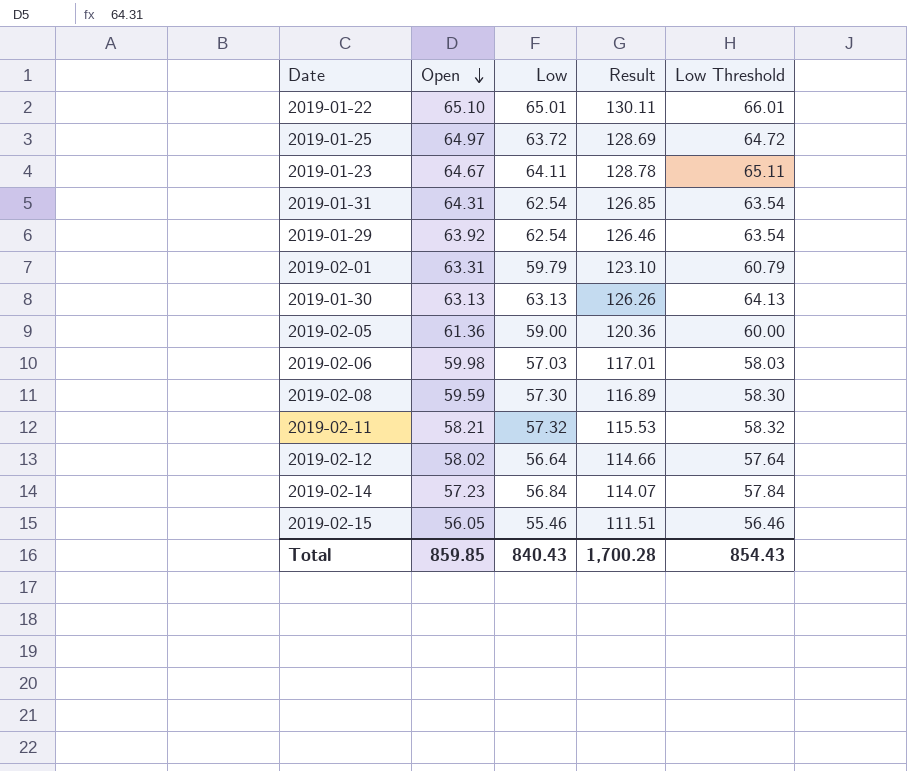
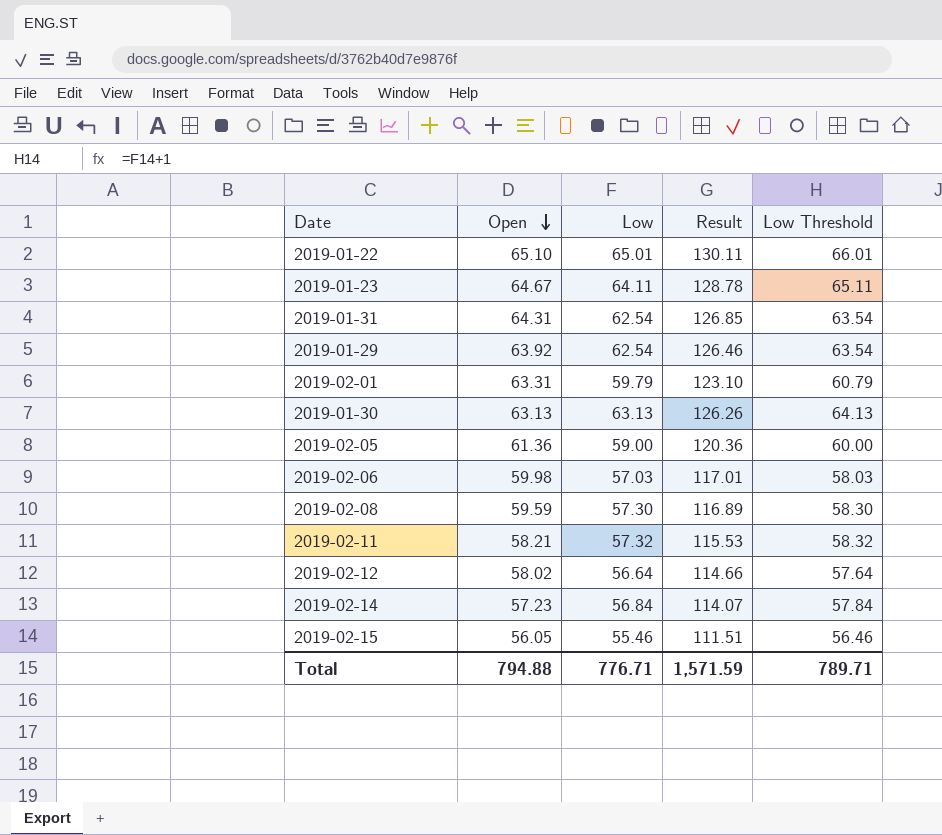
row 2019-01-25: 64.97 | 63.72 | 128.69 | 64.72 -> none
Total | Open: 859.85 -> 794.88
Total | Low: 840.43 -> 776.71
Total | Result: 1,700.28 -> 1,571.59
Total | Low Threshold: 854.43 -> 789.71

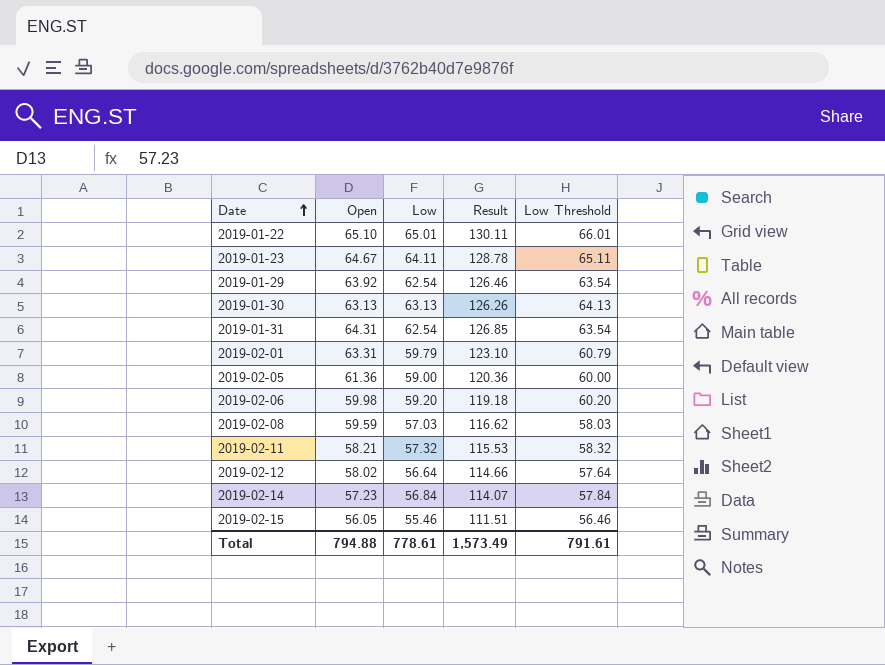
row order: Open descending -> Date ascending
2019-02-06 | Low: 57.03 -> 59.20
2019-02-06 | Result: 117.01 -> 119.18
2019-02-06 | Low Threshold: 58.03 -> 60.20
2019-02-08 | Low: 57.30 -> 57.03
2019-02-08 | Result: 116.89 -> 116.62
2019-02-08 | Low Threshold: 58.30 -> 58.03
Total | Low: 776.71 -> 778.61
Total | Result: 1,571.59 -> 1,573.49
Total | Low Threshold: 789.71 -> 791.61

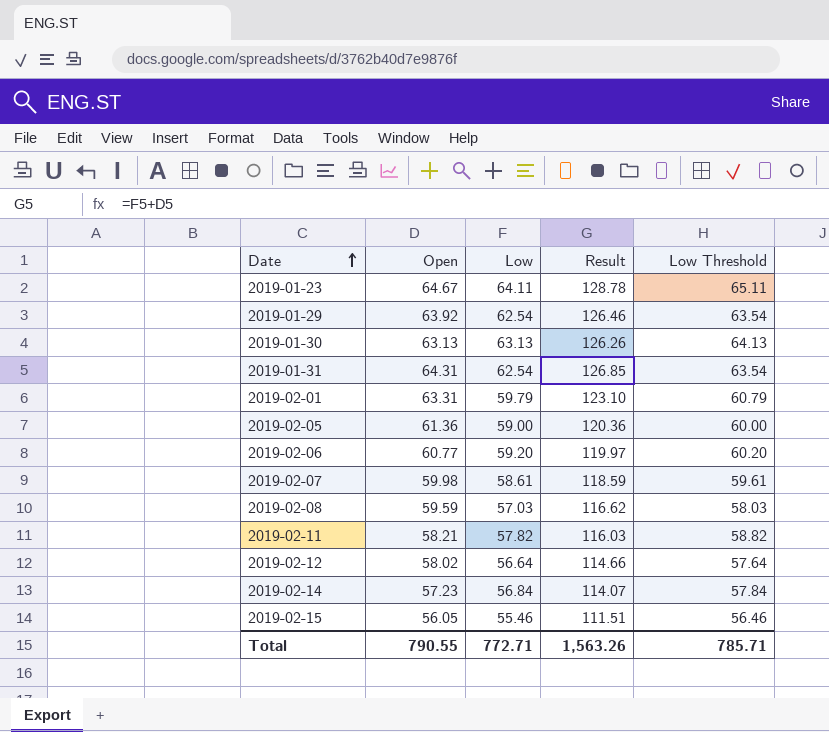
row 2019-01-22: 65.10 | 65.01 | 130.11 | 66.01 -> none
2019-02-06 | Open: 59.98 -> 60.77
2019-02-06 | Result: 119.18 -> 119.97
row 2019-02-07: none -> 59.98 | 58.61 | 118.59 | 59.61
2019-02-11 | Low: 57.32 -> 57.82
2019-02-11 | Result: 115.53 -> 116.03
2019-02-11 | Low Threshold: 58.32 -> 58.82
Total | Open: 794.88 -> 790.55
Total | Low: 778.61 -> 772.71
Total | Result: 1,573.49 -> 1,563.26
Total | Low Threshold: 791.61 -> 785.71

